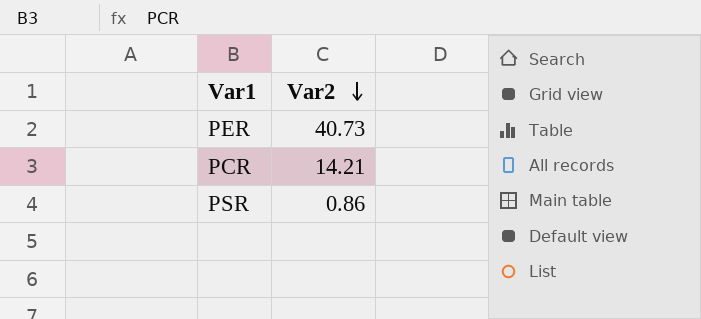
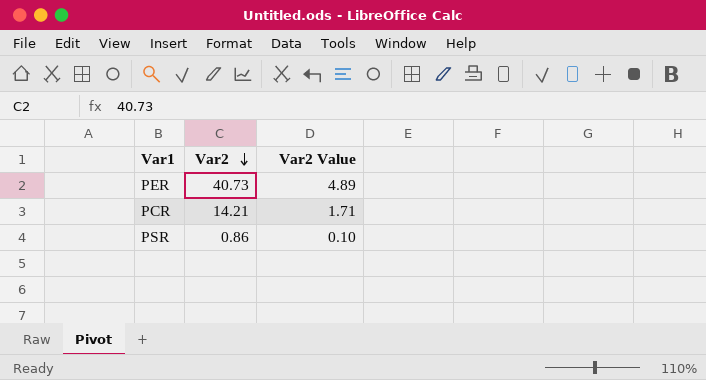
column Var2 Value | formula: none -> [Var2] * 0.12

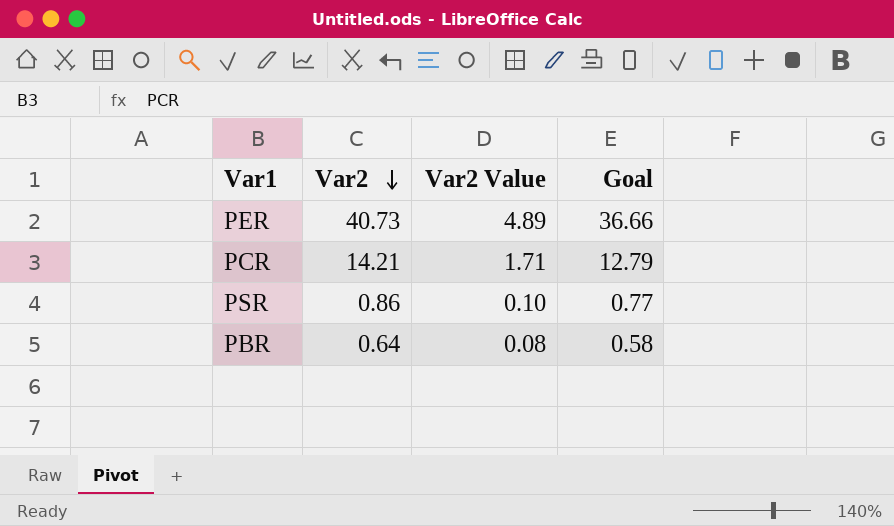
column Goal | formula: none -> [Var2] * 0.9
row PBR: none -> 0.64 | 0.08 | 0.58

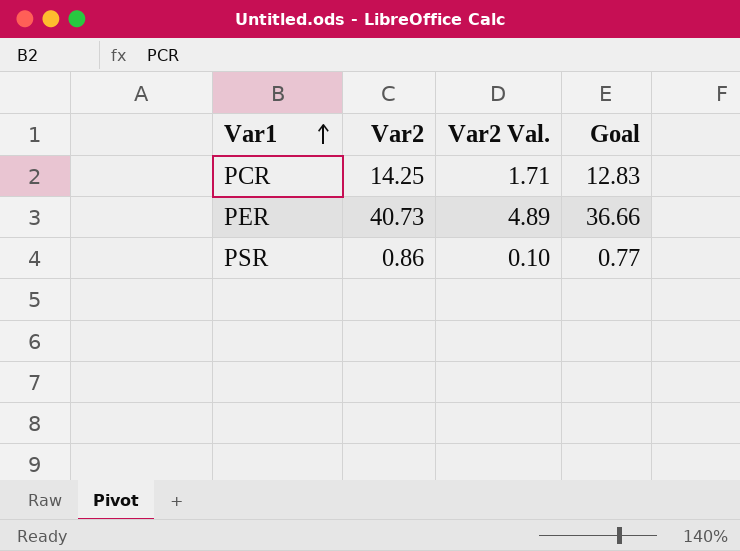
row order: Var2 descending -> Var1 ascending
column name: Var2 Value -> Var2 Val.
row PBR: 0.64 | 0.08 | 0.58 -> none
PCR | Var2: 14.21 -> 14.25
PCR | Goal: 12.79 -> 12.83

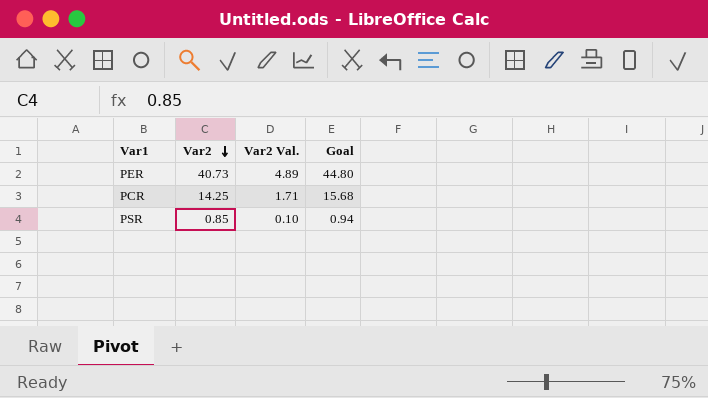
row order: Var1 ascending -> Var2 descending
column Goal | formula: [Var2] * 0.9 -> [Var2] * 1.1
PSR | Var2: 0.86 -> 0.85

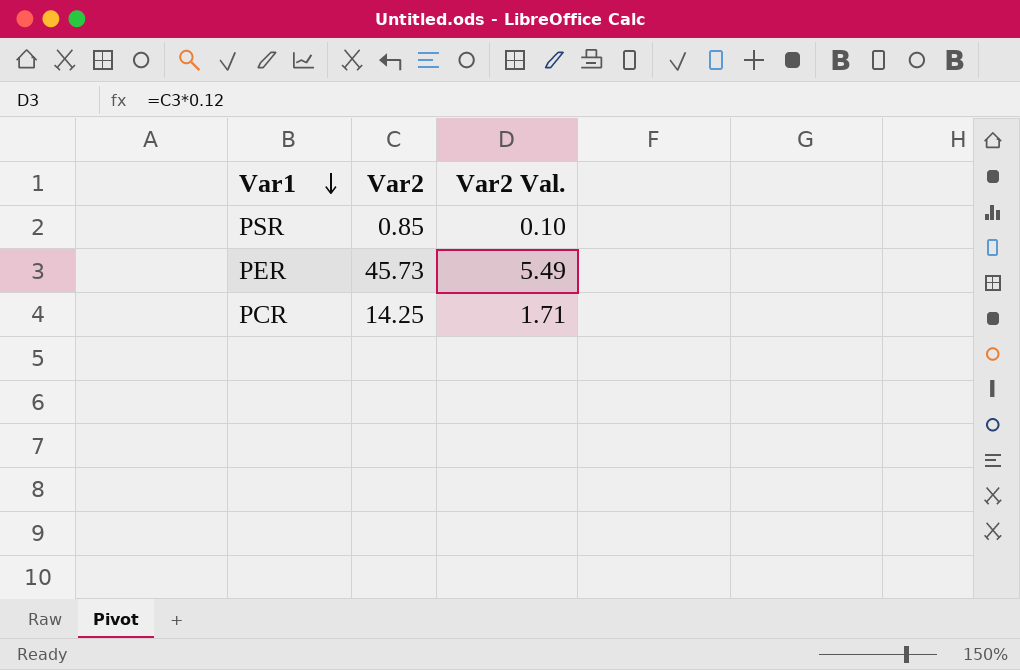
row order: Var2 descending -> Var1 descending
column Goal | formula: [Var2] * 1.1 -> none
PER | Var2: 40.73 -> 45.73
PER | Var2 Val.: 4.89 -> 5.49

